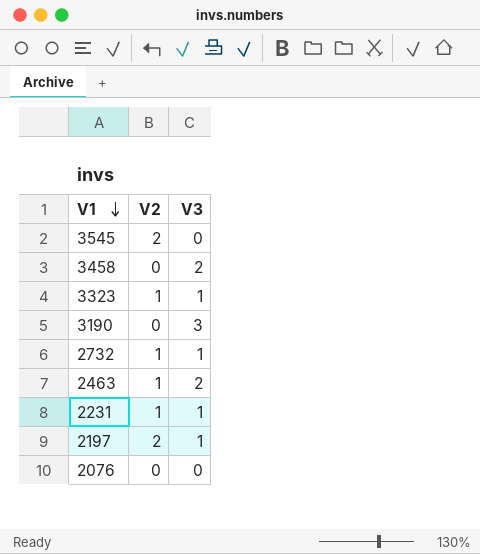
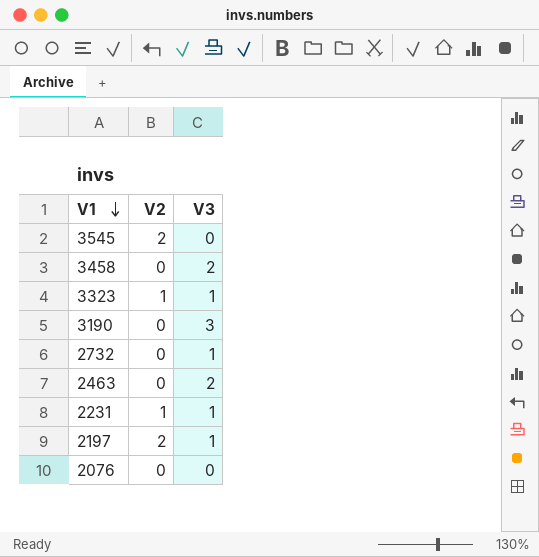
2732 | V2: 1 -> 0
2463 | V2: 1 -> 0

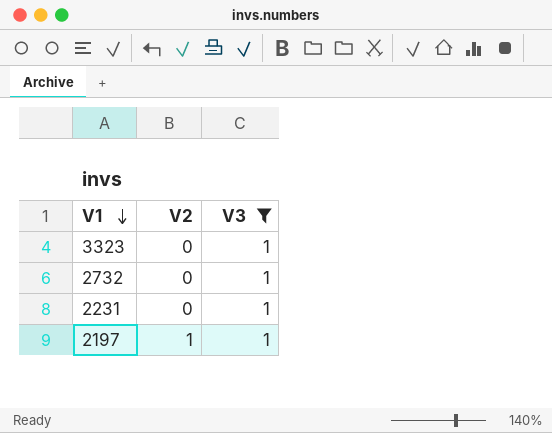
filter: none -> V3 = 1
3323 | V2: 1 -> 0
2231 | V2: 1 -> 0
2197 | V2: 2 -> 1

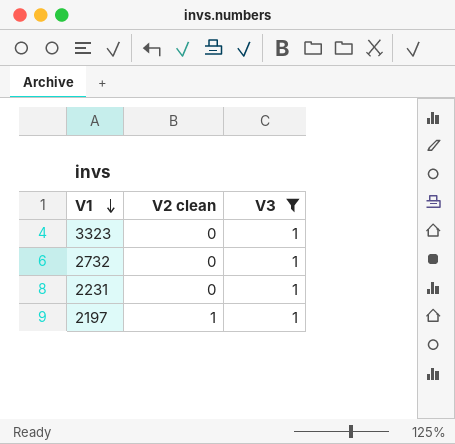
column name: V2 -> V2 clean

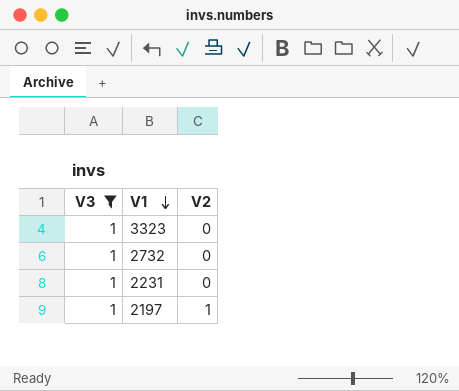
column V3 | position: 3 -> 1
column name: V2 clean -> V2

